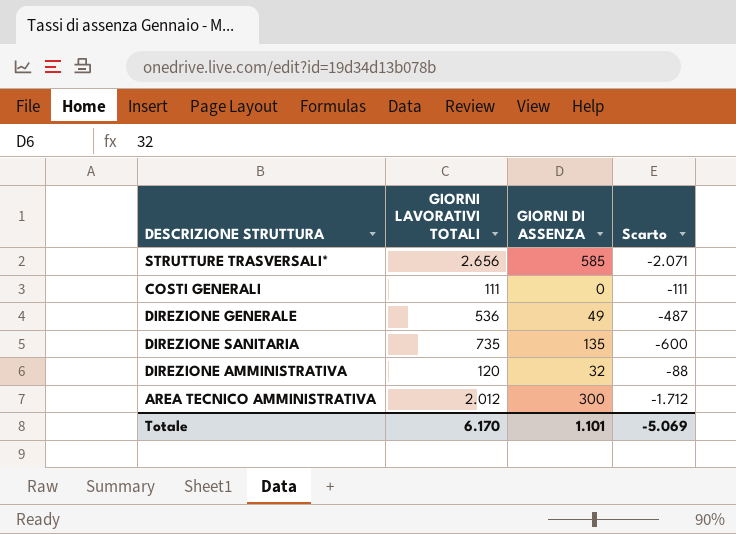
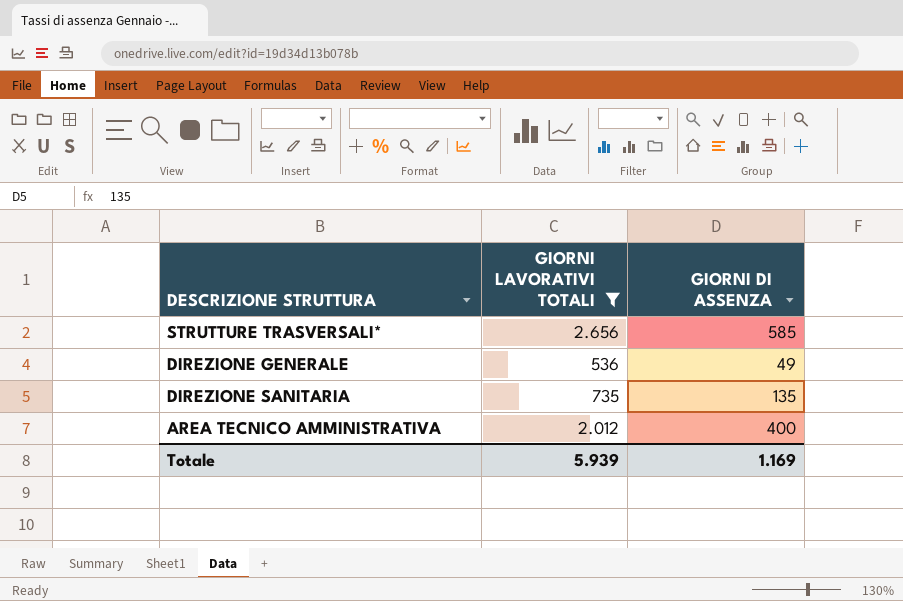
filter: none -> GIORNI LAVORATIVI TOTALI >= 536
column Scarto | formula: [GIORNI DI ASSENZA] - [GIORNI LAVORATIVI TOTALI] -> none
AREA TECNICO AMMINISTRATIVA | GIORNI DI ASSENZA: 300 -> 400
Totale | GIORNI LAVORATIVI TOTALI: 6.170 -> 5.939
Totale | GIORNI DI ASSENZA: 1.101 -> 1.169

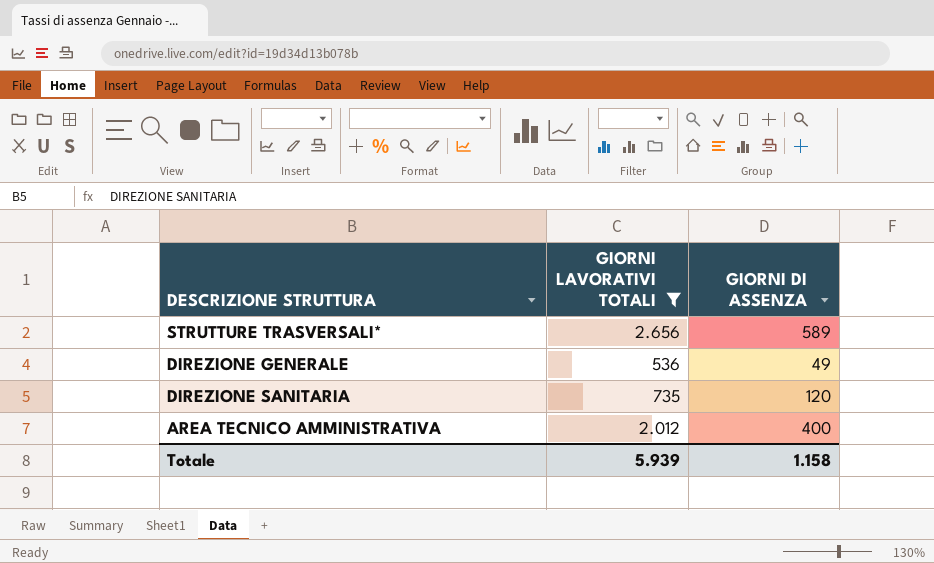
STRUTTURE TRASVERSALI* | GIORNI DI ASSENZA: 585 -> 589
DIREZIONE SANITARIA | GIORNI DI ASSENZA: 135 -> 120
Totale | GIORNI DI ASSENZA: 1.169 -> 1.158

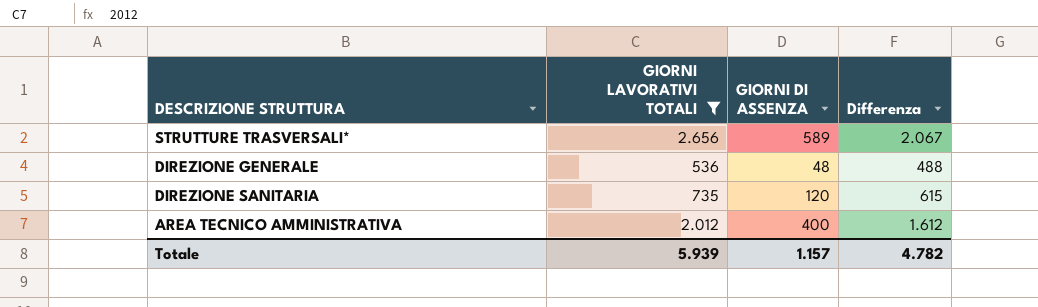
column Differenza | formula: none -> [GIORNI LAVORATIVI TOTALI] - [GIORNI DI ASSENZA]
DIREZIONE GENERALE | GIORNI DI ASSENZA: 49 -> 48
Totale | GIORNI DI ASSENZA: 1.158 -> 1.157

